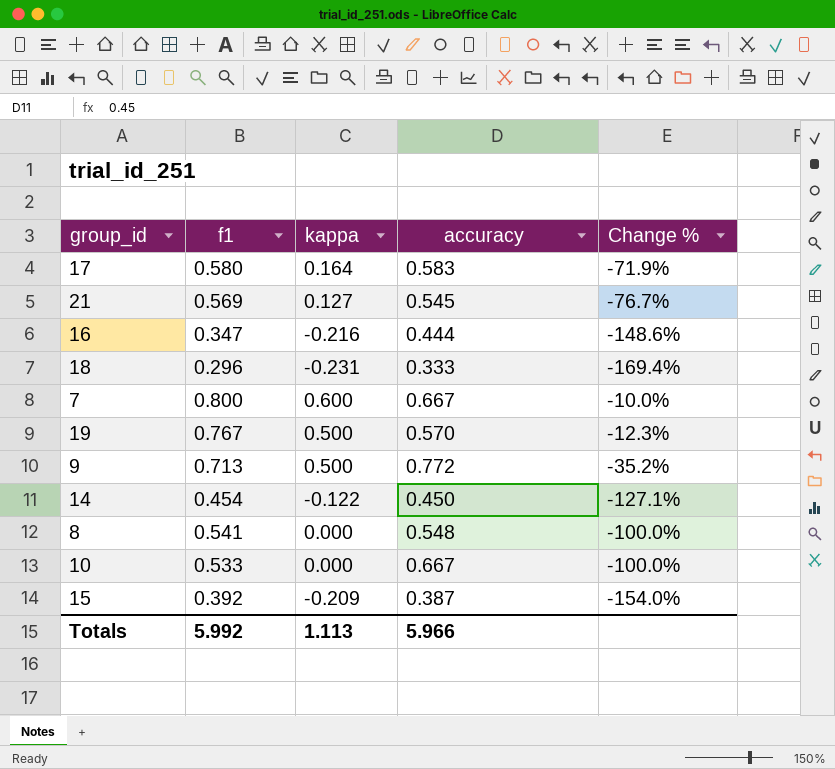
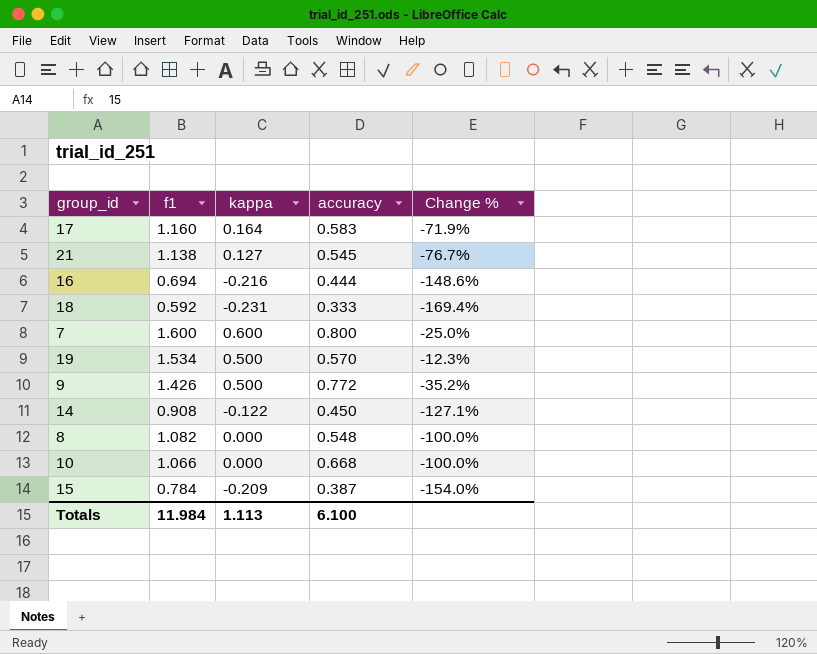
17 | f1: 0.580 -> 1.160
21 | f1: 0.569 -> 1.138
16 | f1: 0.347 -> 0.694
18 | f1: 0.296 -> 0.592
7 | f1: 0.800 -> 1.600
7 | accuracy: 0.667 -> 0.800
7 | Change %: -10.0% -> -25.0%
19 | f1: 0.767 -> 1.534
9 | f1: 0.713 -> 1.426
14 | f1: 0.454 -> 0.908
8 | f1: 0.541 -> 1.082
10 | f1: 0.533 -> 1.066
10 | accuracy: 0.667 -> 0.668
15 | f1: 0.392 -> 0.784
Totals | f1: 5.992 -> 11.984
Totals | accuracy: 5.966 -> 6.100

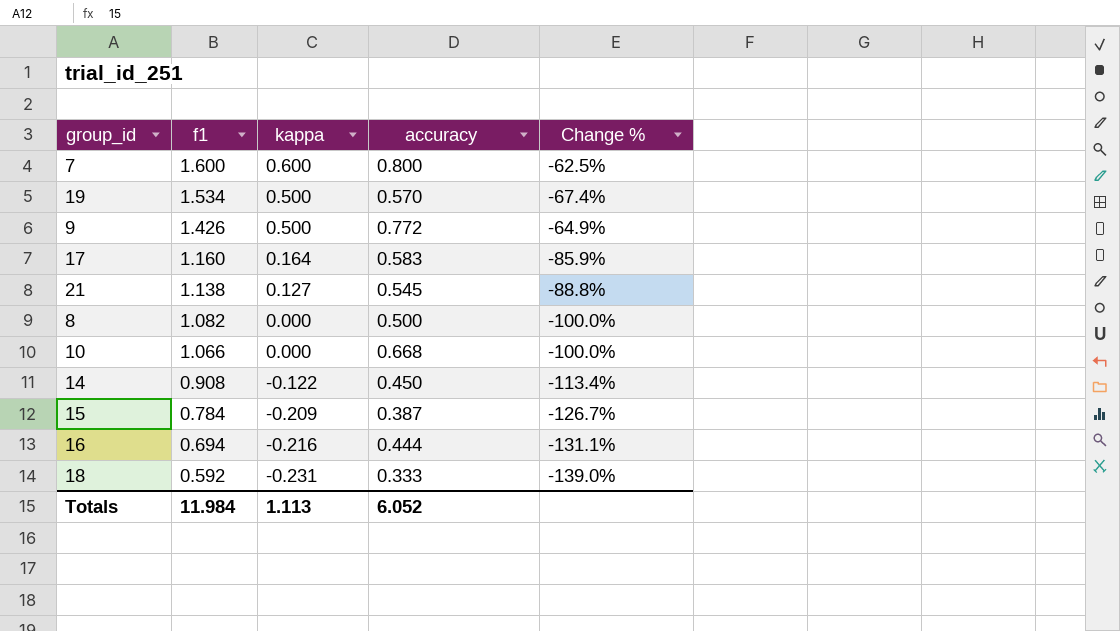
row order: none -> f1 descending
column Change % | formula: ([kappa] - [accuracy]) / [accuracy] -> ([kappa] - [f1]) / [f1]
8 | accuracy: 0.548 -> 0.500
Totals | accuracy: 6.100 -> 6.052

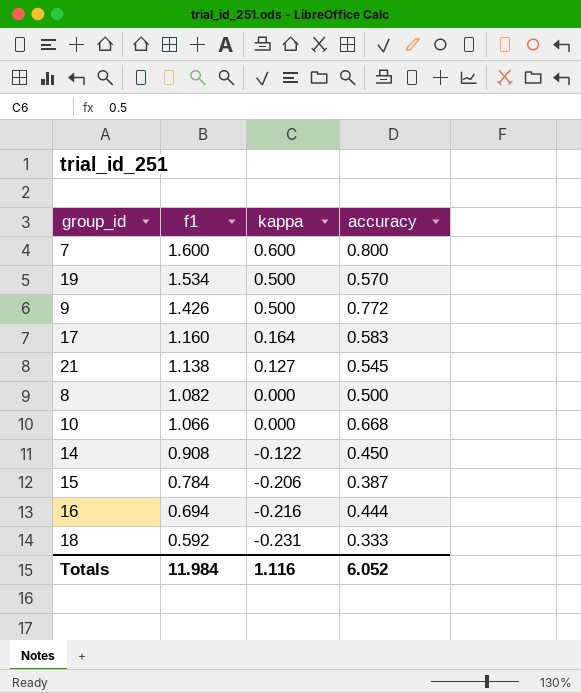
column Change % | formula: ([kappa] - [f1]) / [f1] -> none
15 | kappa: -0.209 -> -0.206
Totals | kappa: 1.113 -> 1.116

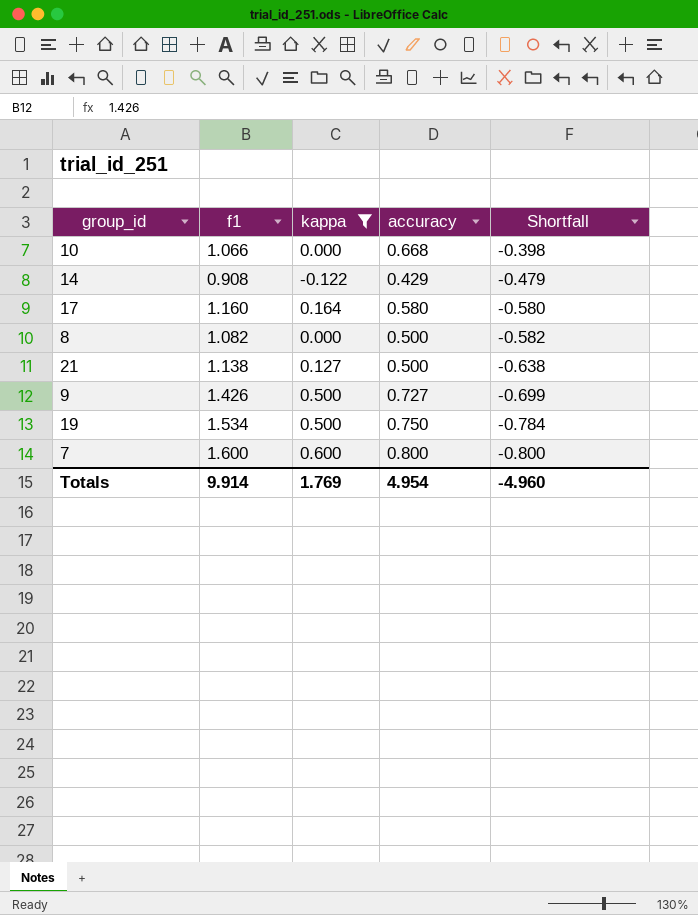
filter: none -> kappa >= -0.122
row order: f1 descending -> Shortfall descending
column Shortfall | formula: none -> [accuracy] - [f1]
14 | accuracy: 0.450 -> 0.429
17 | accuracy: 0.583 -> 0.580
21 | accuracy: 0.545 -> 0.500
9 | accuracy: 0.772 -> 0.727
19 | accuracy: 0.570 -> 0.750
Totals | f1: 11.984 -> 9.914
Totals | kappa: 1.116 -> 1.769
Totals | accuracy: 6.052 -> 4.954

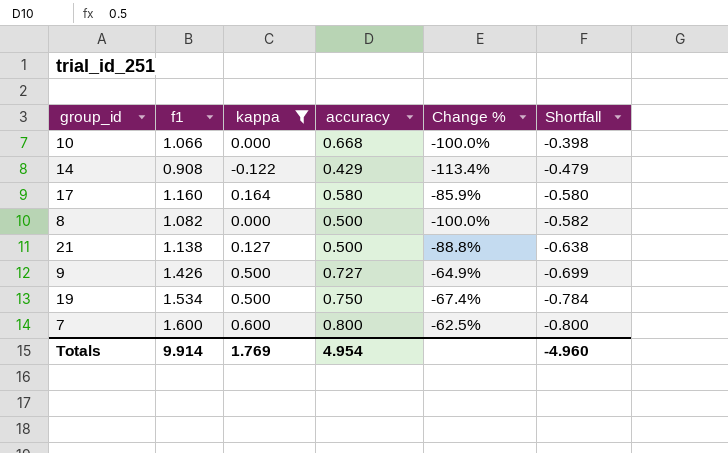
column Change % | formula: none -> ([kappa] - [f1]) / [f1]

